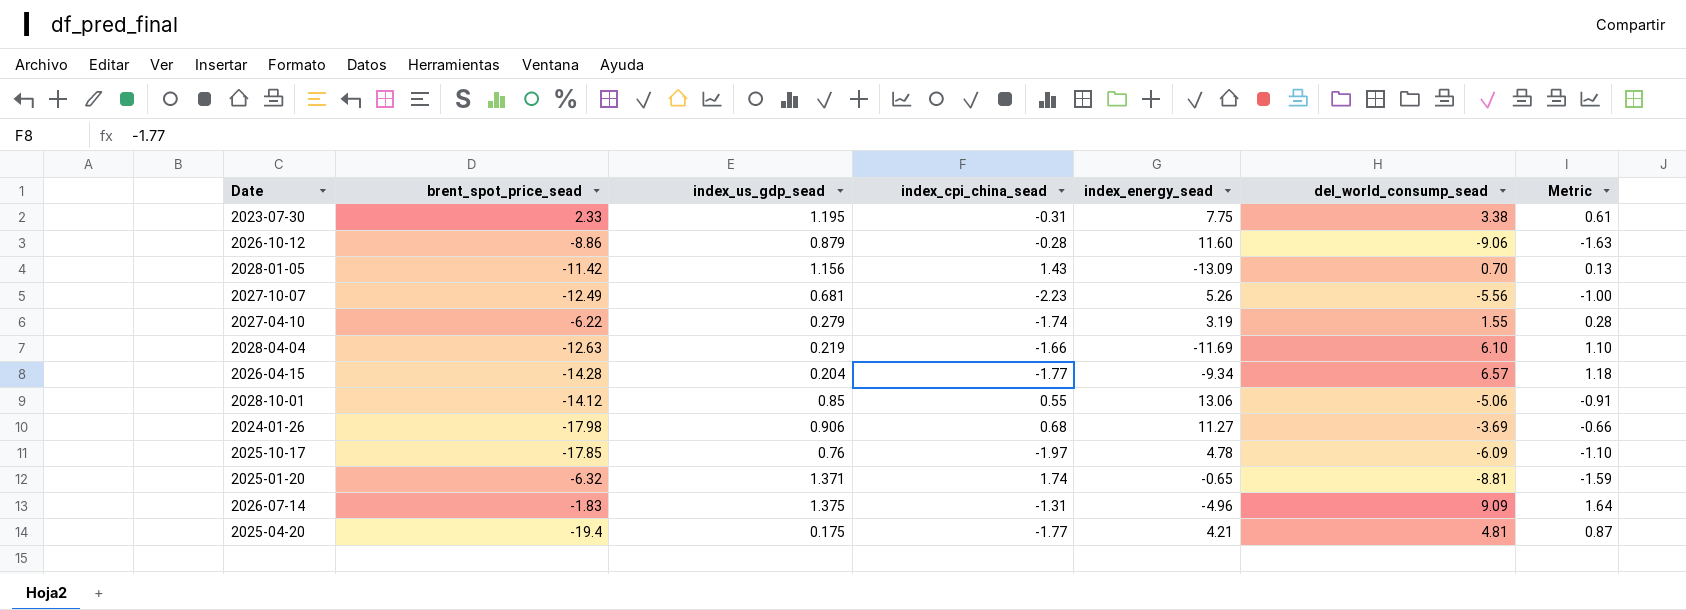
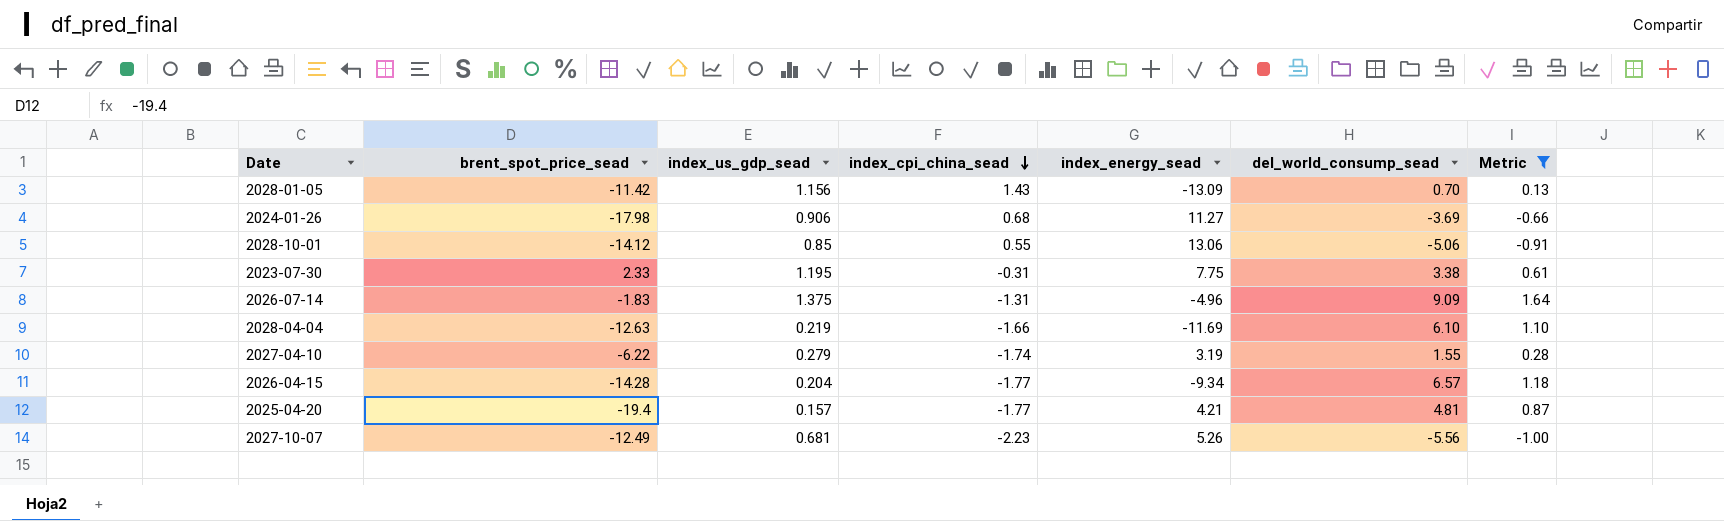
filter: none -> Metric >= -1.00
row order: none -> index_cpi_china_sead descending
2025-04-20 | index_us_gdp_sead: 0.175 -> 0.157

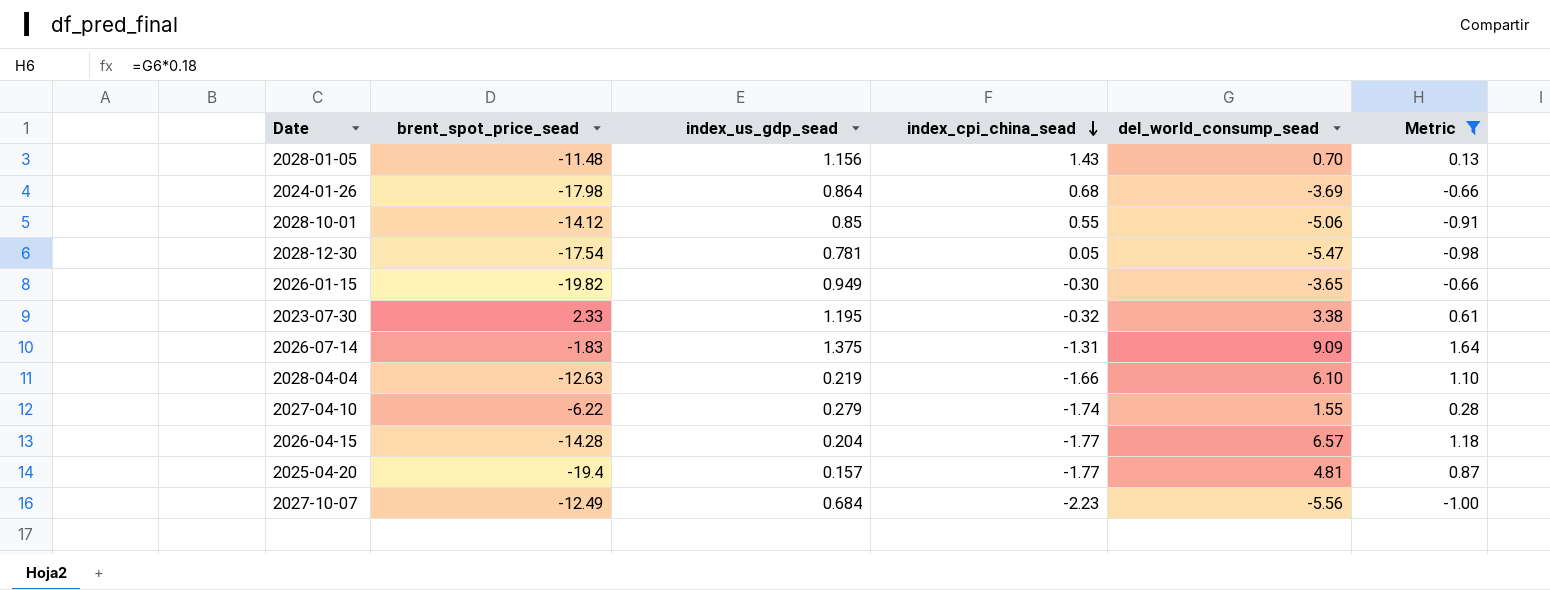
column index_energy_sead | position: 5 -> none
2028-01-05 | brent_spot_price_sead: -11.42 -> -11.48
2024-01-26 | index_us_gdp_sead: 0.906 -> 0.864
row 2028-12-30: none -> -17.54 | 0.781 | 0.05 | -5.47 | -0.98
row 2026-01-15: none -> -19.82 | 0.949 | -0.30 | -3.65 | -0.66
2023-07-30 | index_cpi_china_sead: -0.31 -> -0.32
2027-10-07 | index_us_gdp_sead: 0.681 -> 0.684

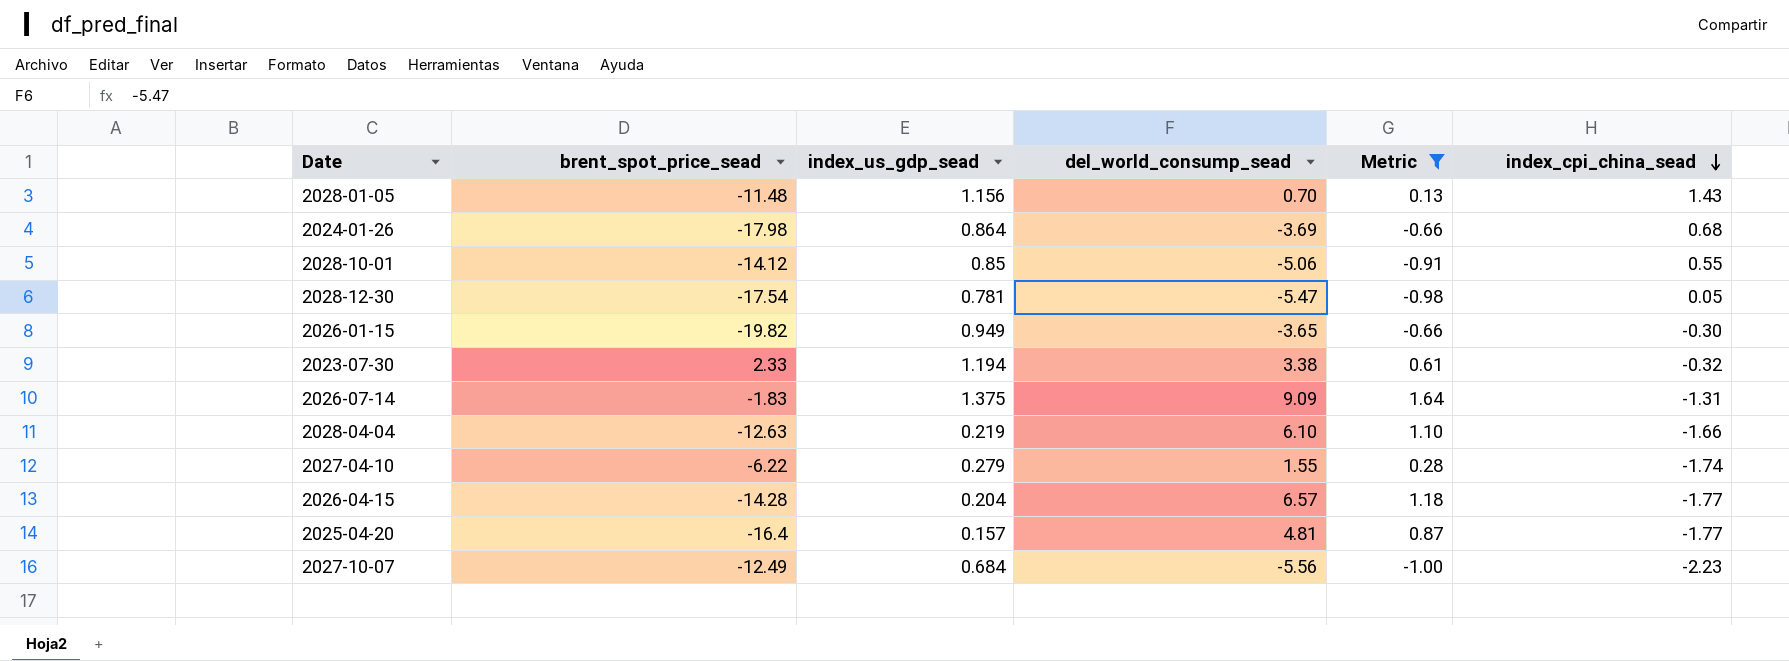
column index_cpi_china_sead | position: 4 -> 6
2023-07-30 | index_us_gdp_sead: 1.195 -> 1.194
2025-04-20 | brent_spot_price_sead: -19.4 -> -16.4

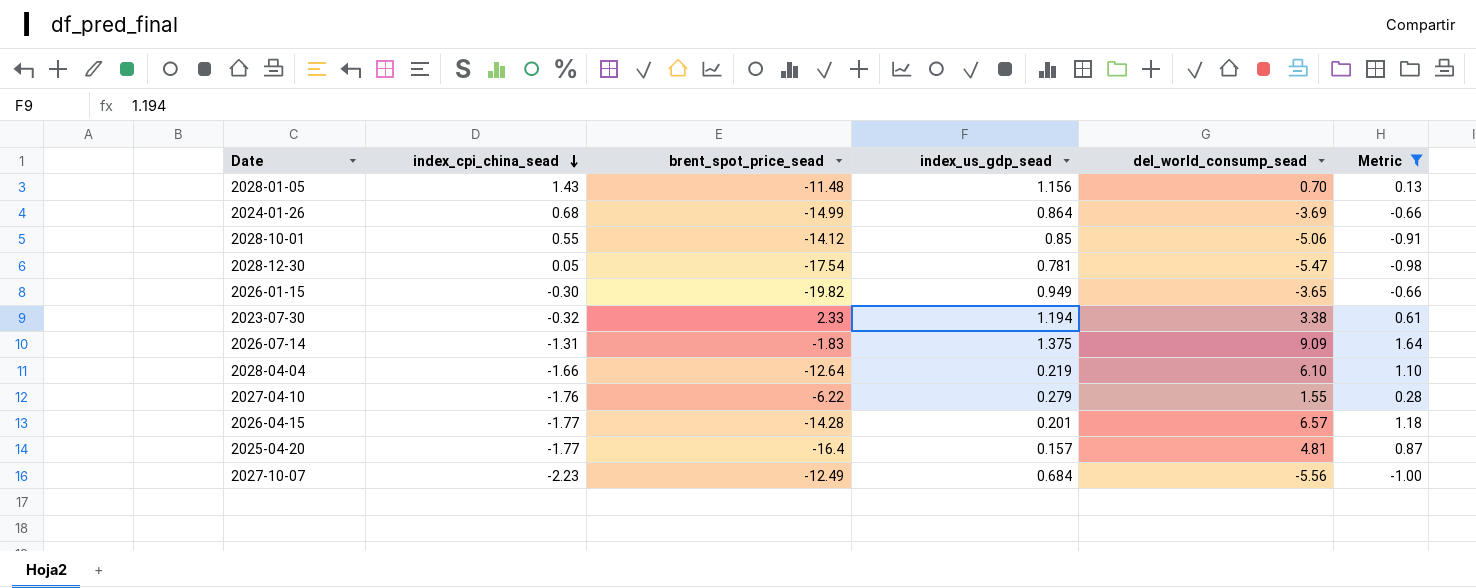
column index_cpi_china_sead | position: 6 -> 2
2024-01-26 | brent_spot_price_sead: -17.98 -> -14.99
2028-04-04 | brent_spot_price_sead: -12.63 -> -12.64
2027-04-10 | index_cpi_china_sead: -1.74 -> -1.76
2026-04-15 | index_us_gdp_sead: 0.204 -> 0.201

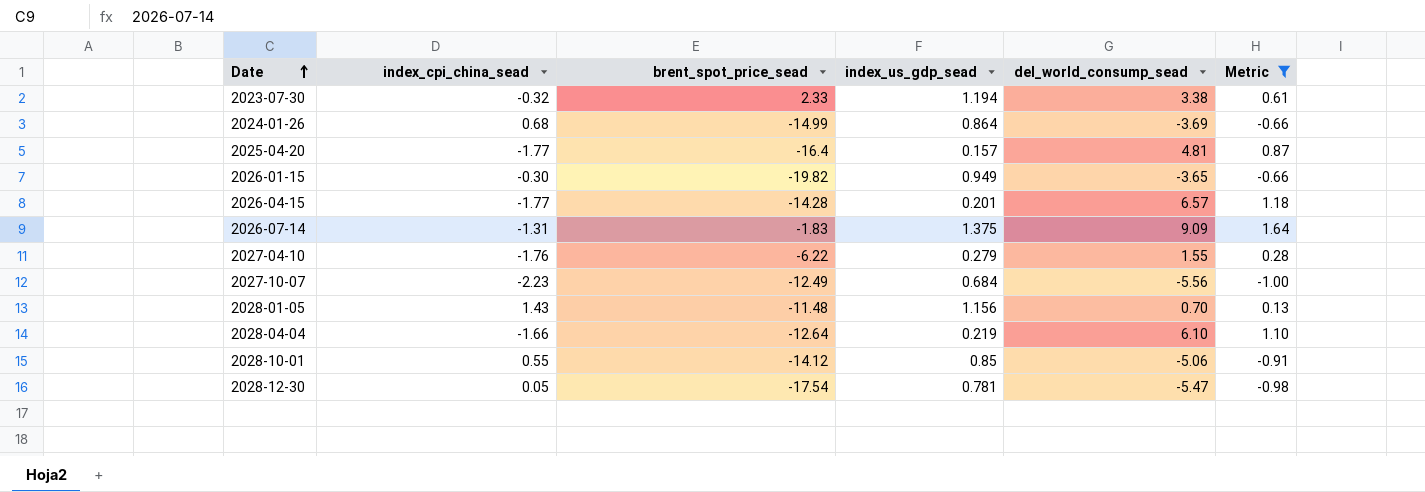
row order: index_cpi_china_sead descending -> Date ascending

